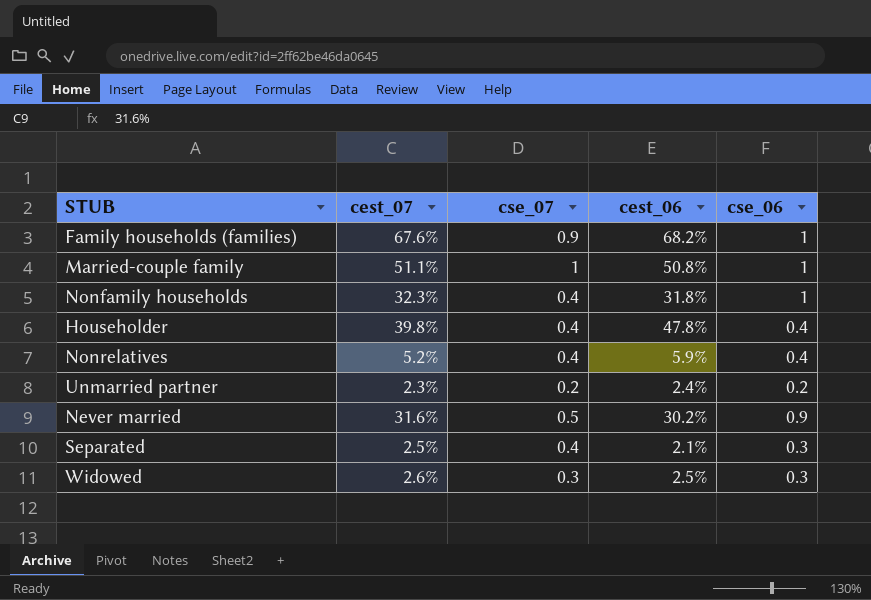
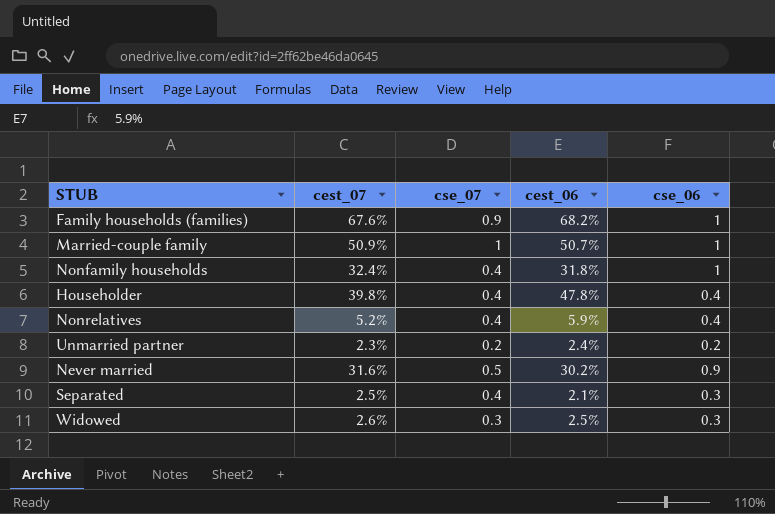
Married-couple family | cest_07: 51.1% -> 50.9%
Married-couple family | cest_06: 50.8% -> 50.7%
Nonfamily households | cest_07: 32.3% -> 32.4%

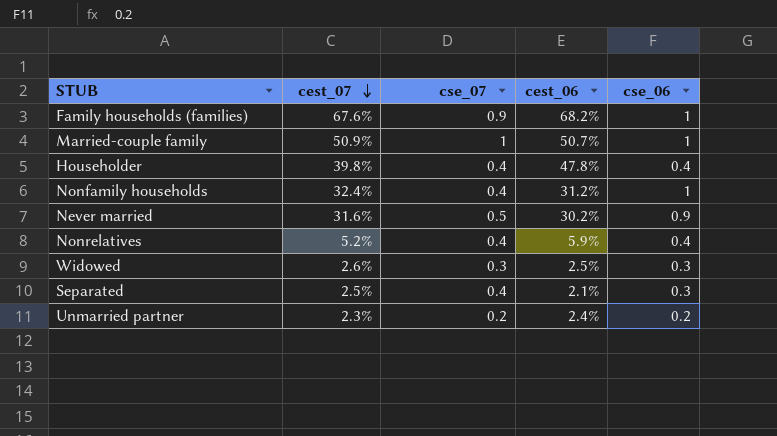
row order: none -> cest_07 descending
Nonfamily households | cest_06: 31.8% -> 31.2%

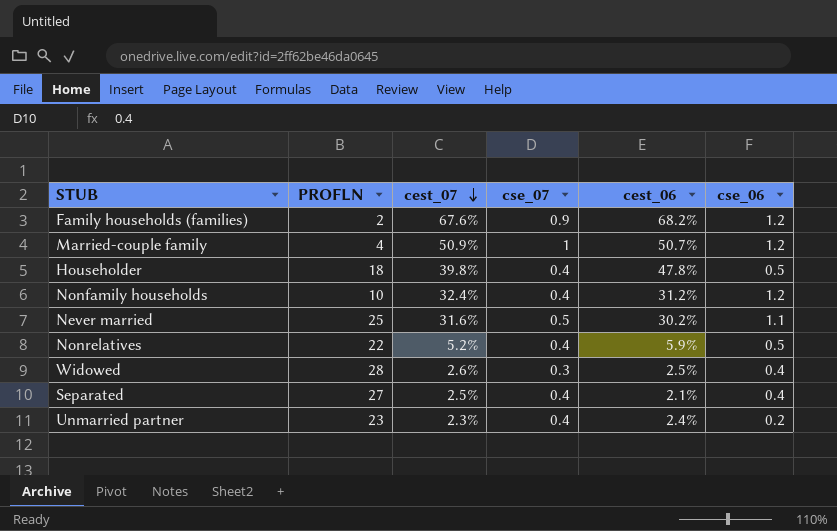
column PROFLN | position: none -> 2
Family households (families) | cse_06: 1 -> 1.2
Married-couple family | cse_06: 1 -> 1.2
Householder | cse_06: 0.4 -> 0.5
Nonfamily households | cse_06: 1 -> 1.2
Never married | cse_06: 0.9 -> 1.1
Nonrelatives | cse_06: 0.4 -> 0.5
Widowed | cse_06: 0.3 -> 0.4
Separated | cse_06: 0.3 -> 0.4
Unmarried partner | cse_07: 0.2 -> 0.4

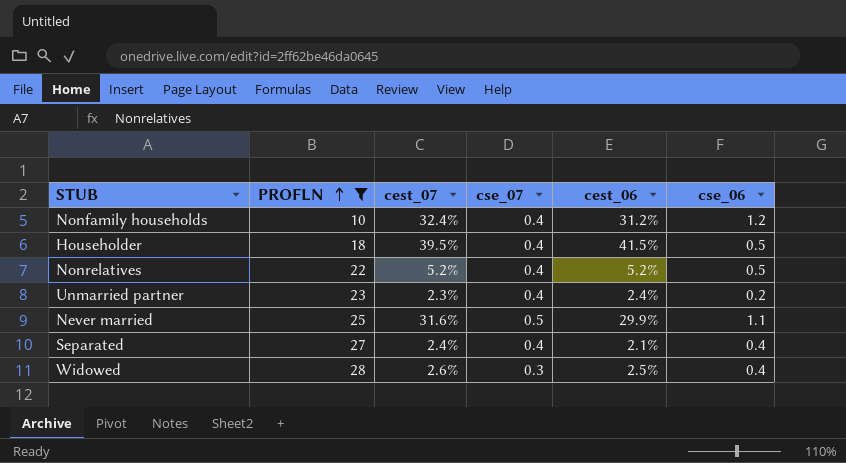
filter: none -> PROFLN >= 10
row order: cest_07 descending -> PROFLN ascending
Householder | cest_07: 39.8% -> 39.5%
Householder | cest_06: 47.8% -> 41.5%
Nonrelatives | cest_06: 5.9% -> 5.2%
Never married | cest_06: 30.2% -> 29.9%
Separated | cest_07: 2.5% -> 2.4%

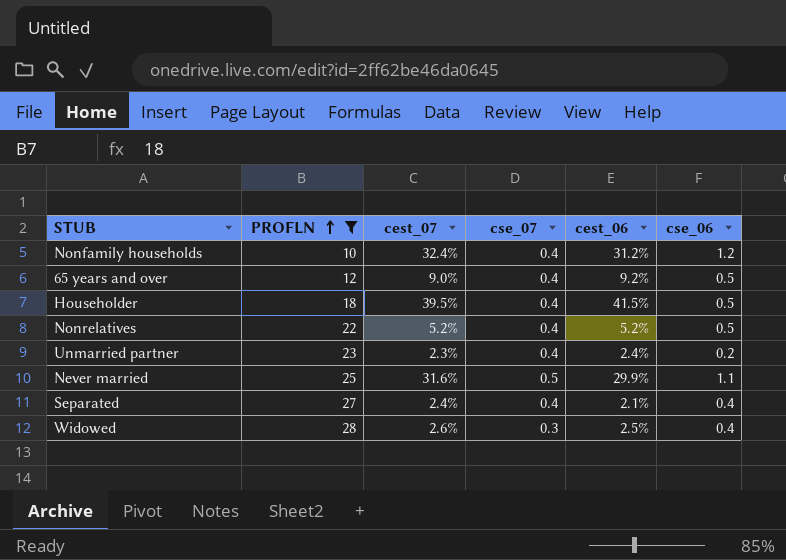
row 65 years and over: none -> 12 | 9.0% | 0.4 | 9.2% | 0.5

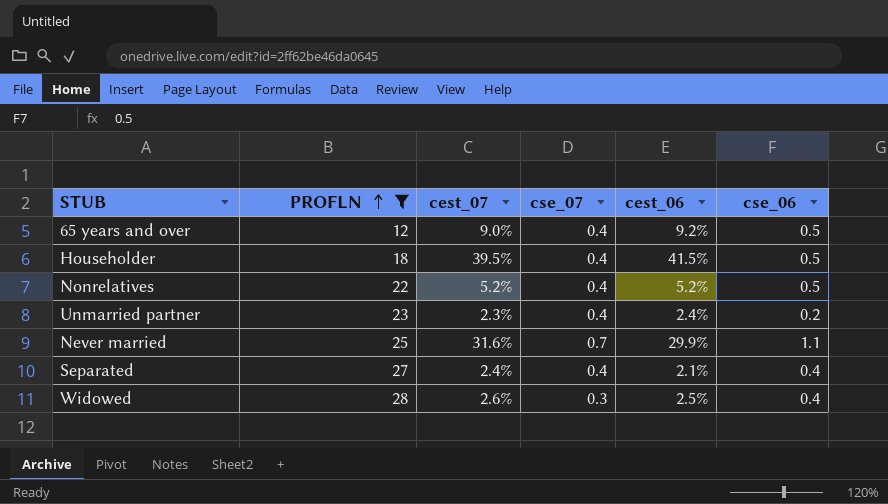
row Nonfamily households: 10 | 32.4% | 0.4 | 31.2% | 1.2 -> none
Never married | cse_07: 0.5 -> 0.7

